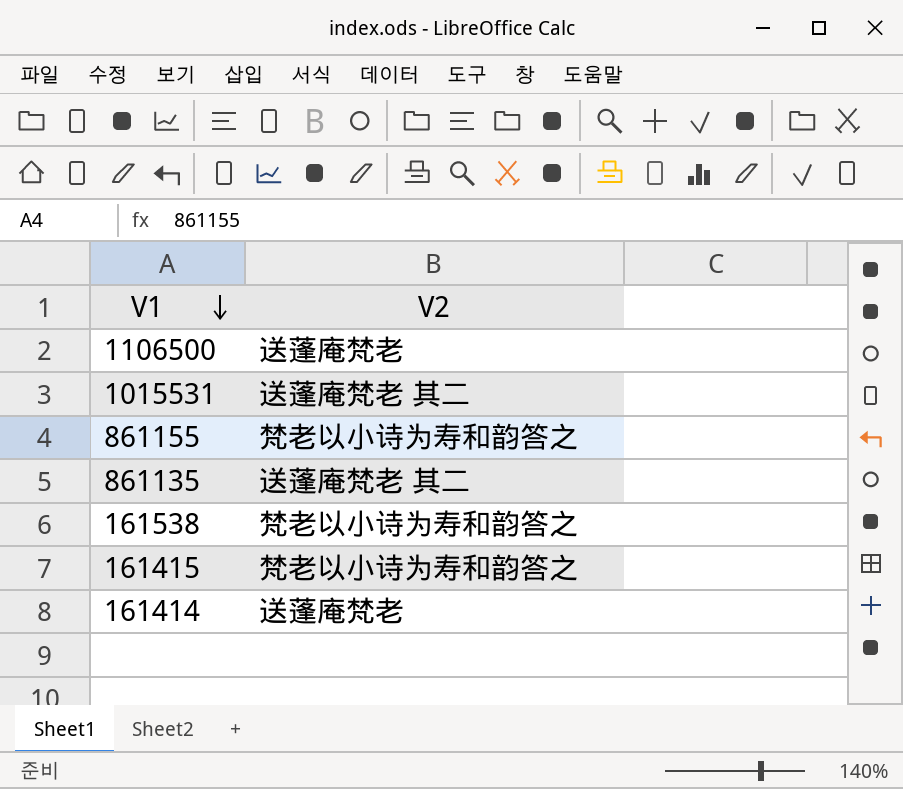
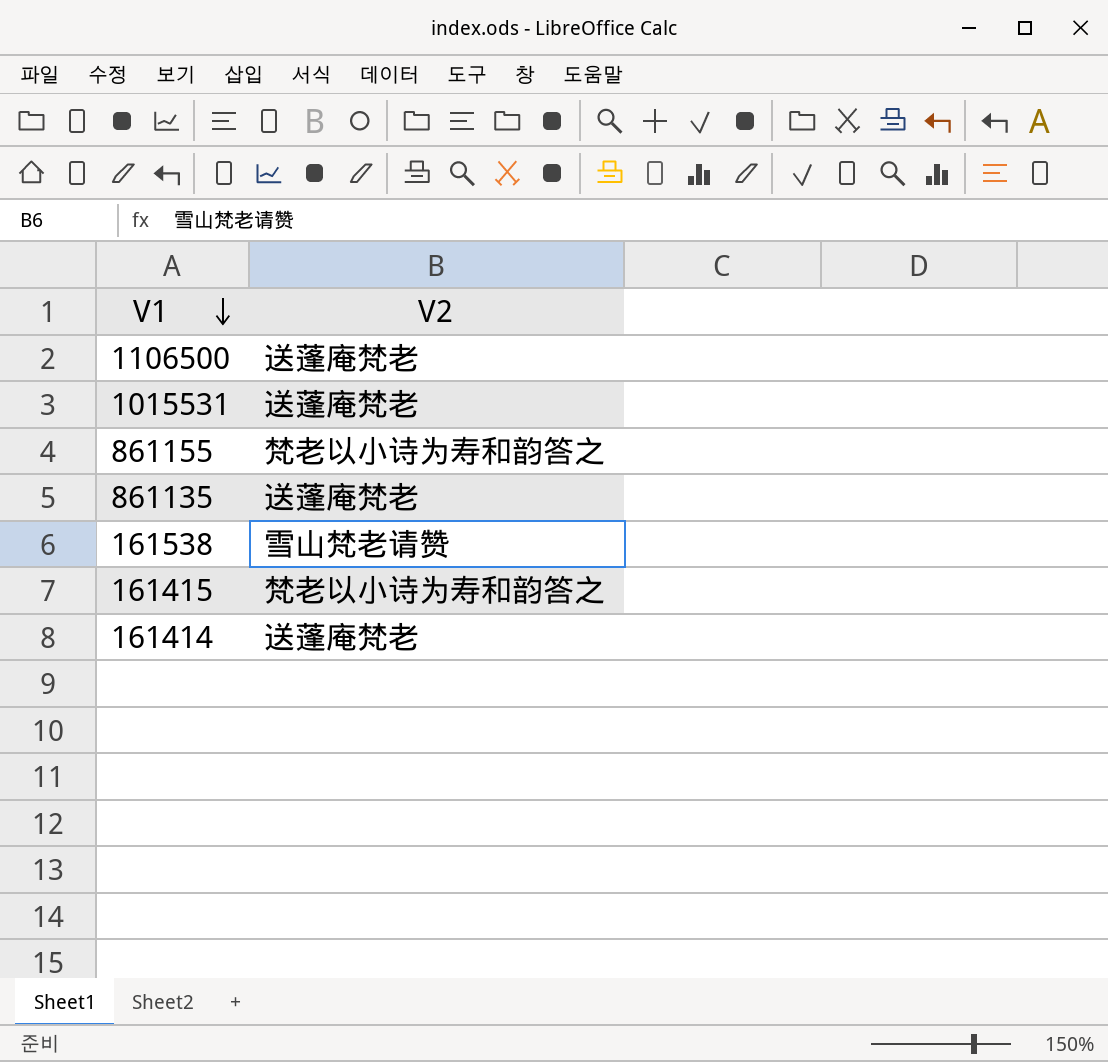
1015531 | V2: 送蓬庵梵老 其二 -> 送蓬庵梵老
861135 | V2: 送蓬庵梵老 其二 -> 送蓬庵梵老
161538 | V2: 梵老以小诗为寿和韵答之 -> 雪山梵老请赞

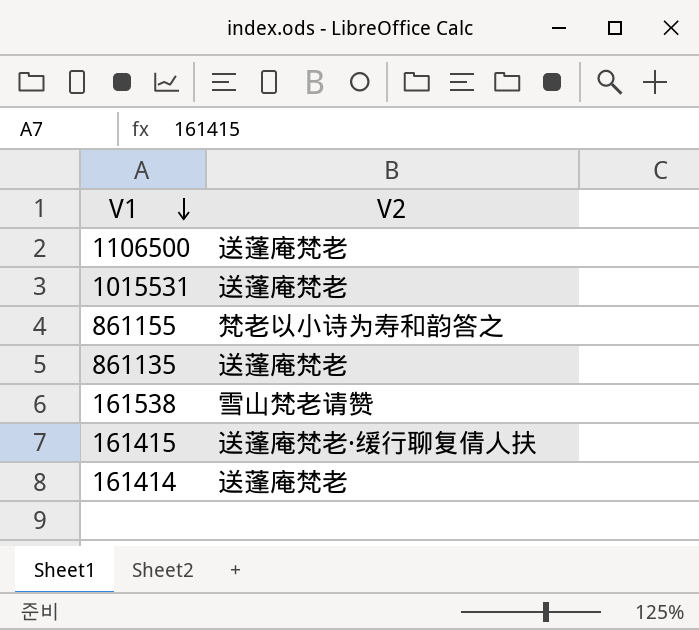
161415 | V2: 梵老以小诗为寿和韵答之 -> 送蓬庵梵老·缓行聊复倩人扶

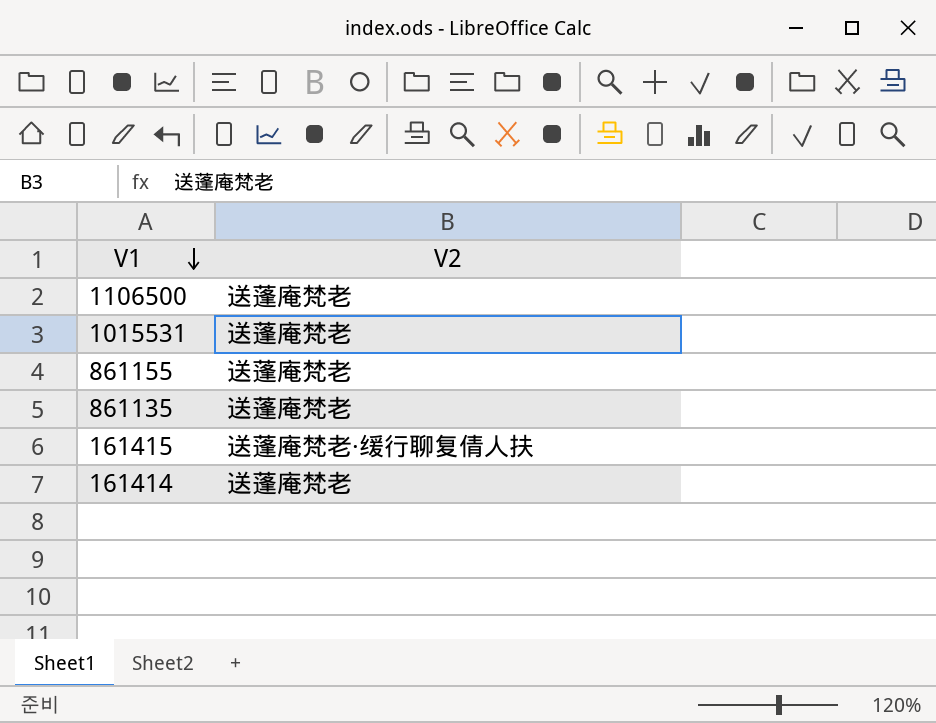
row 161538: 雪山梵老请赞 -> none
861155 | V2: 梵老以小诗为寿和韵答之 -> 送蓬庵梵老

